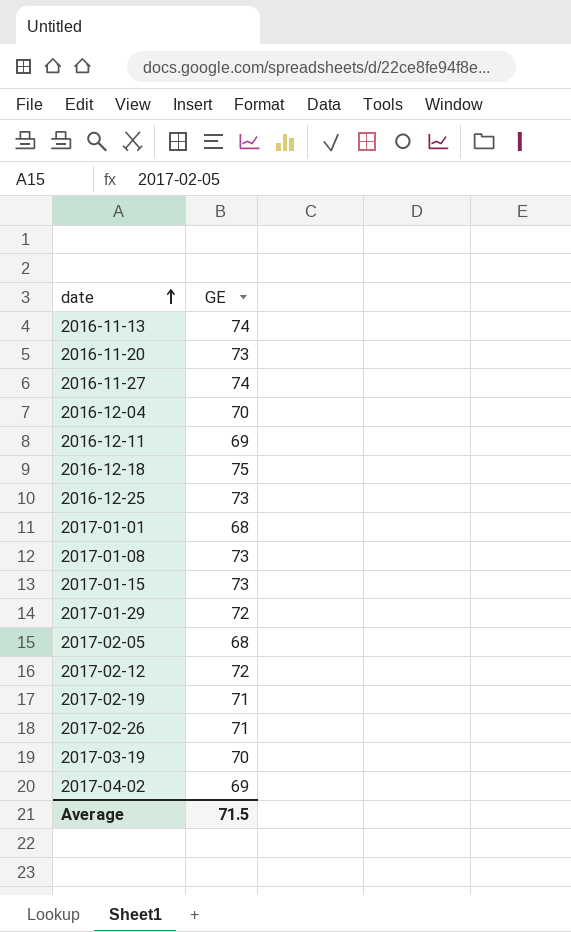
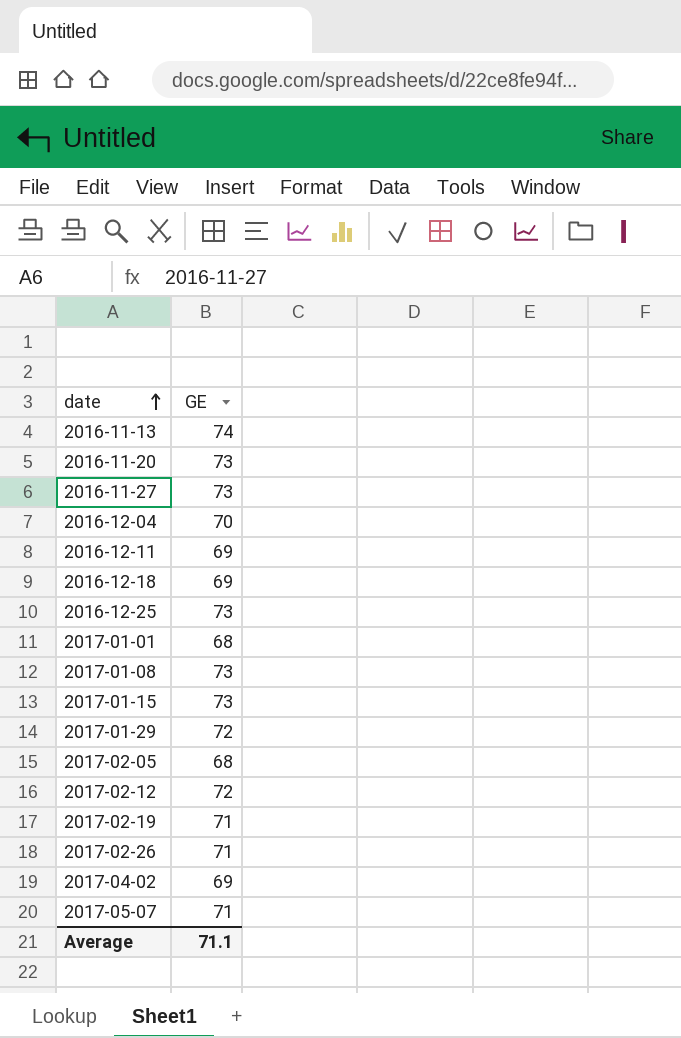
row 2017-03-19: 70 -> none
2016-11-27 | GE: 74 -> 73
2016-12-18 | GE: 75 -> 69
row 2017-05-07: none -> 71
Average | GE: 71.5 -> 71.1

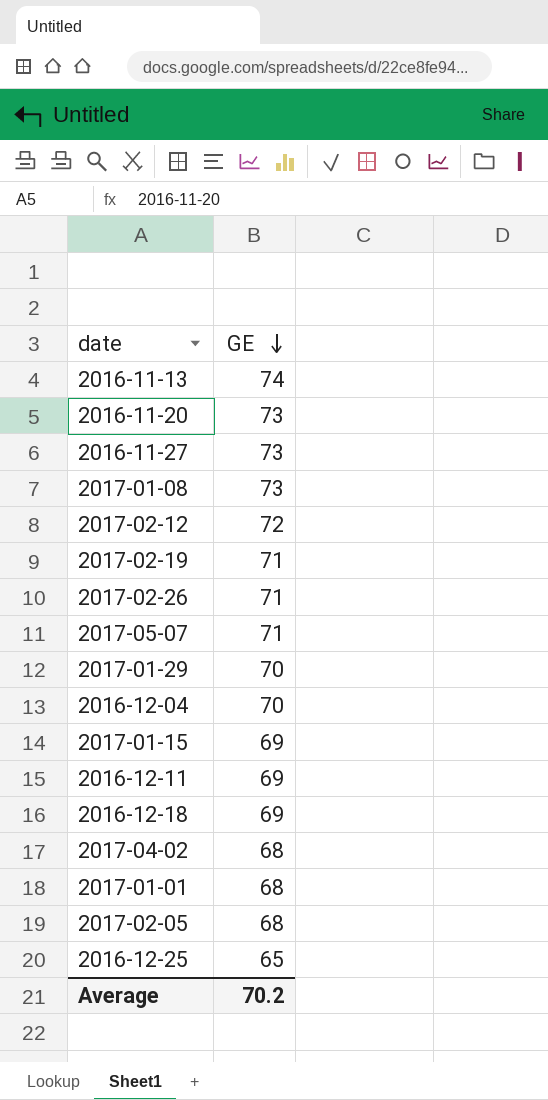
row order: date ascending -> GE descending
2017-01-29 | GE: 72 -> 70
2017-01-15 | GE: 73 -> 69
2017-04-02 | GE: 69 -> 68
2016-12-25 | GE: 73 -> 65
Average | GE: 71.1 -> 70.2

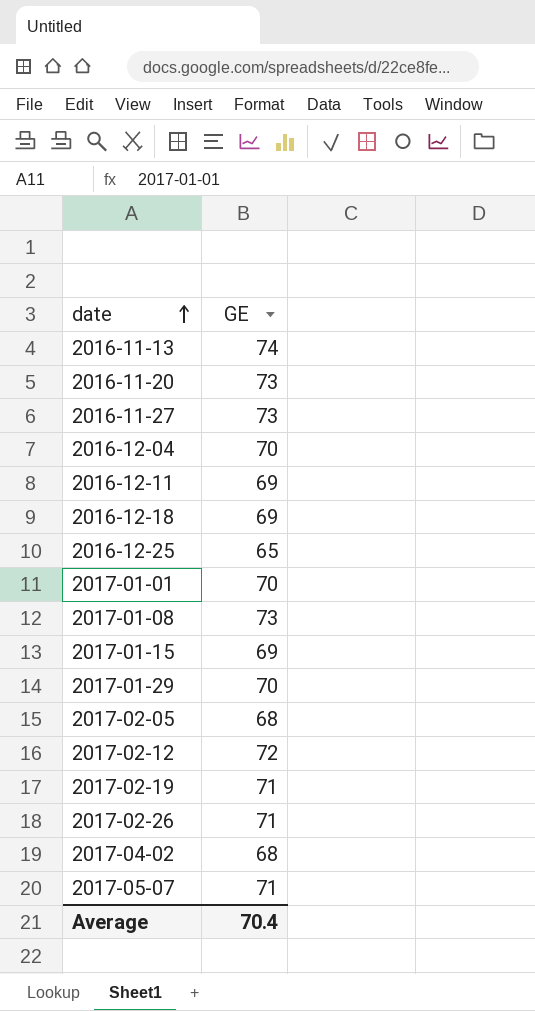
row order: GE descending -> date ascending
2017-01-01 | GE: 68 -> 70
Average | GE: 70.2 -> 70.4

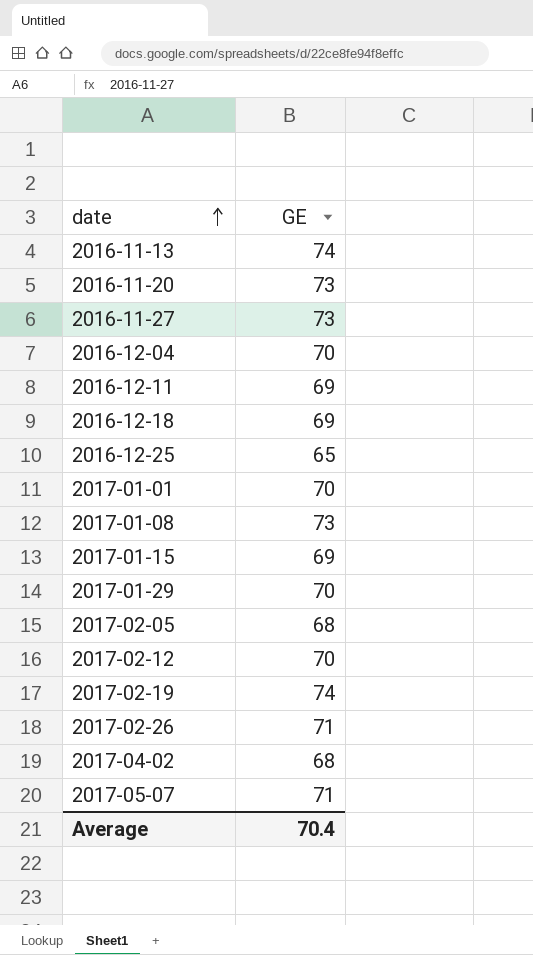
2017-02-12 | GE: 72 -> 70
2017-02-19 | GE: 71 -> 74

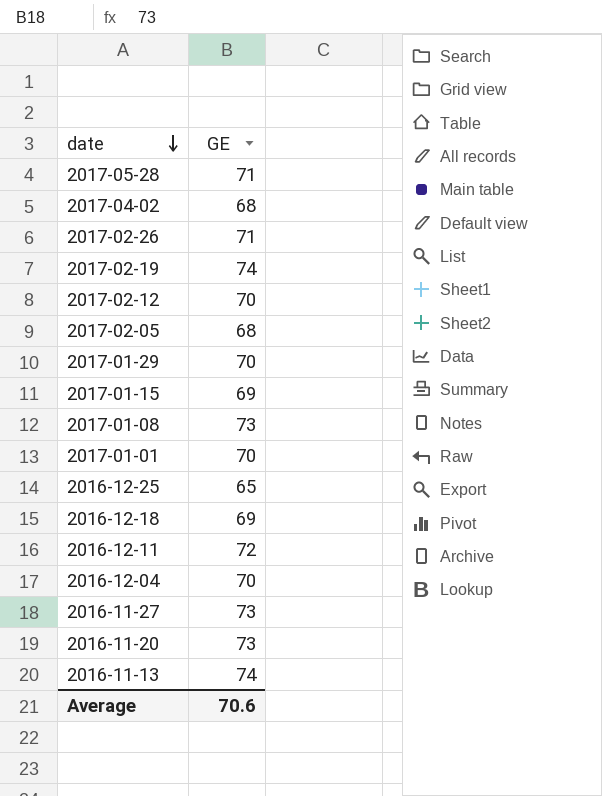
row order: date ascending -> date descending
row 2017-05-07: 71 -> none
row 2017-05-28: none -> 71
2016-12-11 | GE: 69 -> 72
Average | GE: 70.4 -> 70.6

